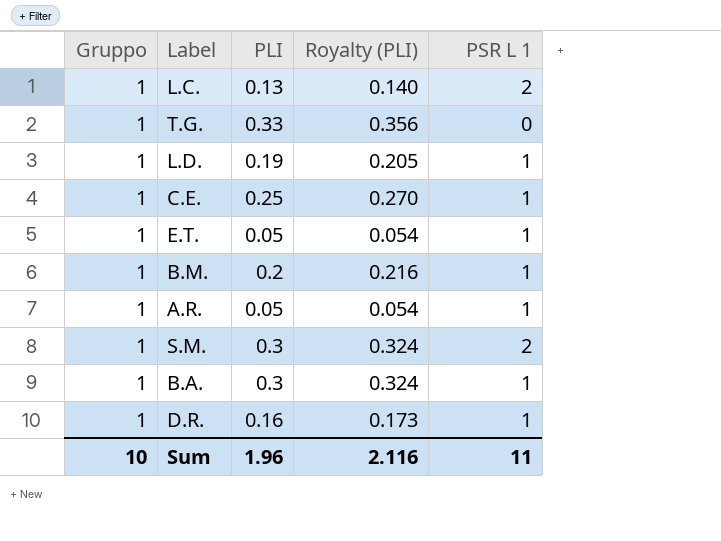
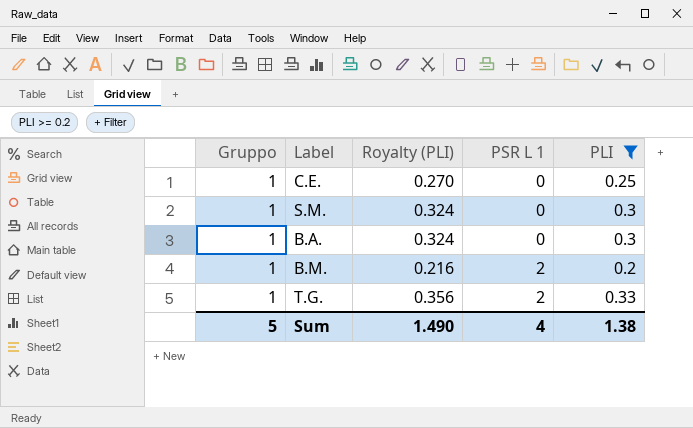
filter: none -> PLI >= 0.2
row order: none -> PSR L 1 ascending
column PLI | position: 3 -> 5
C.E. | PSR L 1: 1 -> 0
S.M. | PSR L 1: 2 -> 0
B.A. | PSR L 1: 1 -> 0
B.M. | PSR L 1: 1 -> 2
T.G. | PSR L 1: 0 -> 2
Sum | Gruppo: 10 -> 5
Sum | Royalty (PLI): 2.116 -> 1.490
Sum | PSR L 1: 11 -> 4
Sum | PLI: 1.96 -> 1.38

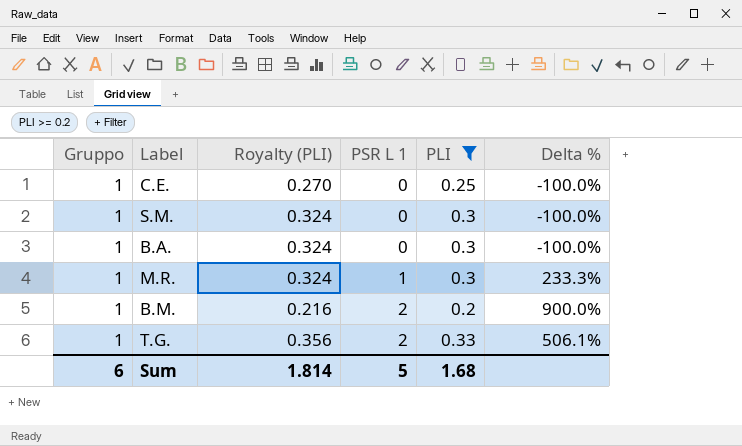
column Delta % | formula: none -> ([PSR L 1] - [PLI]) / [PLI]
row M.R.: none -> 1 | 0.324 | 1 | 0.3 | 233.3%
Sum | Gruppo: 5 -> 6
Sum | Royalty (PLI): 1.490 -> 1.814
Sum | PSR L 1: 4 -> 5
Sum | PLI: 1.38 -> 1.68

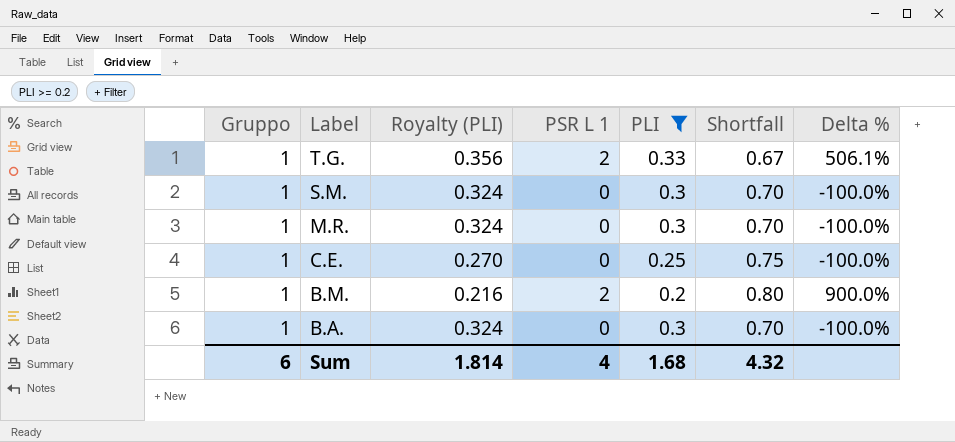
row order: PSR L 1 ascending -> Label descending
column Shortfall | formula: none -> [Gruppo] - [PLI]
M.R. | PSR L 1: 1 -> 0
M.R. | Delta %: 233.3% -> -100.0%
Sum | PSR L 1: 5 -> 4

